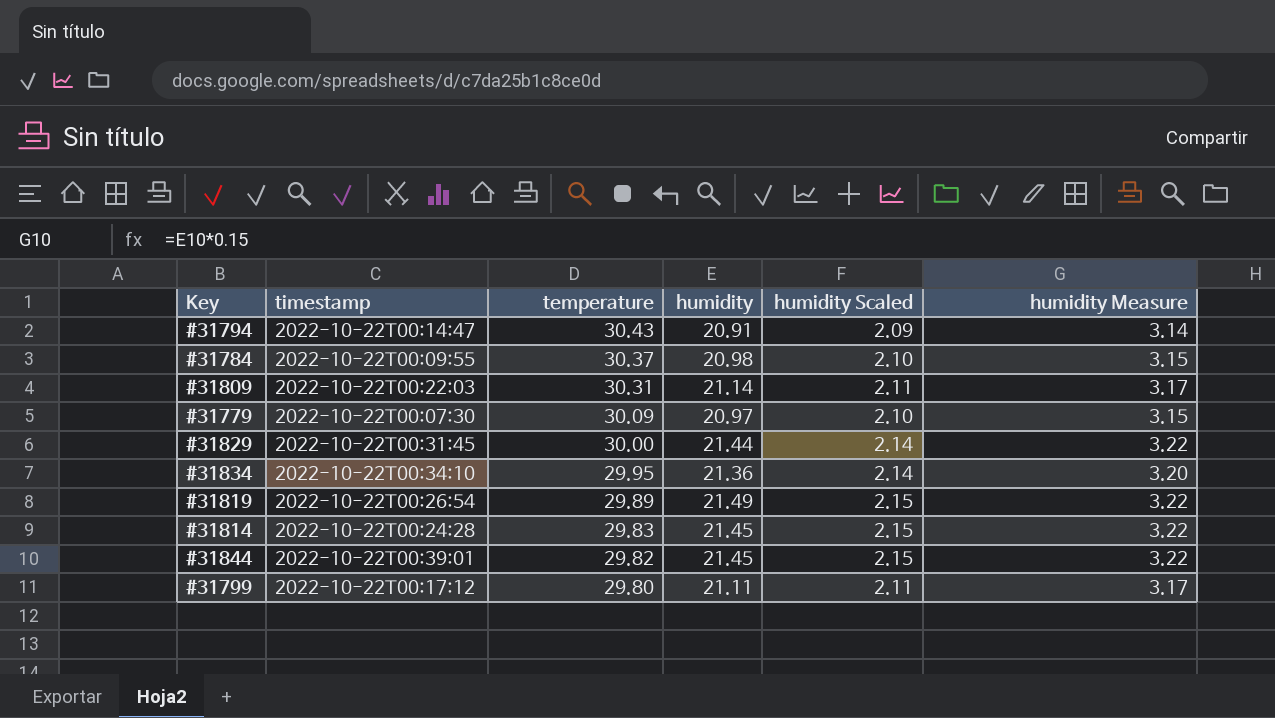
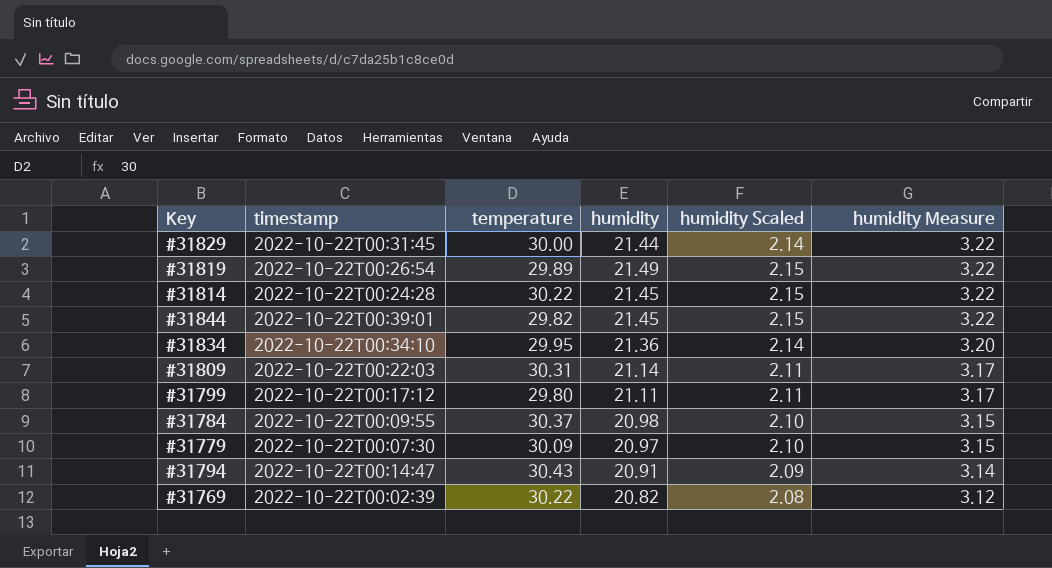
row order: temperature descending -> humidity Measure descending
#31814 | temperature: 29.83 -> 30.22
row #31769: none -> 2022-10-22T00:02:39 | 30.22 | 20.82 | 2.08 | 3.12

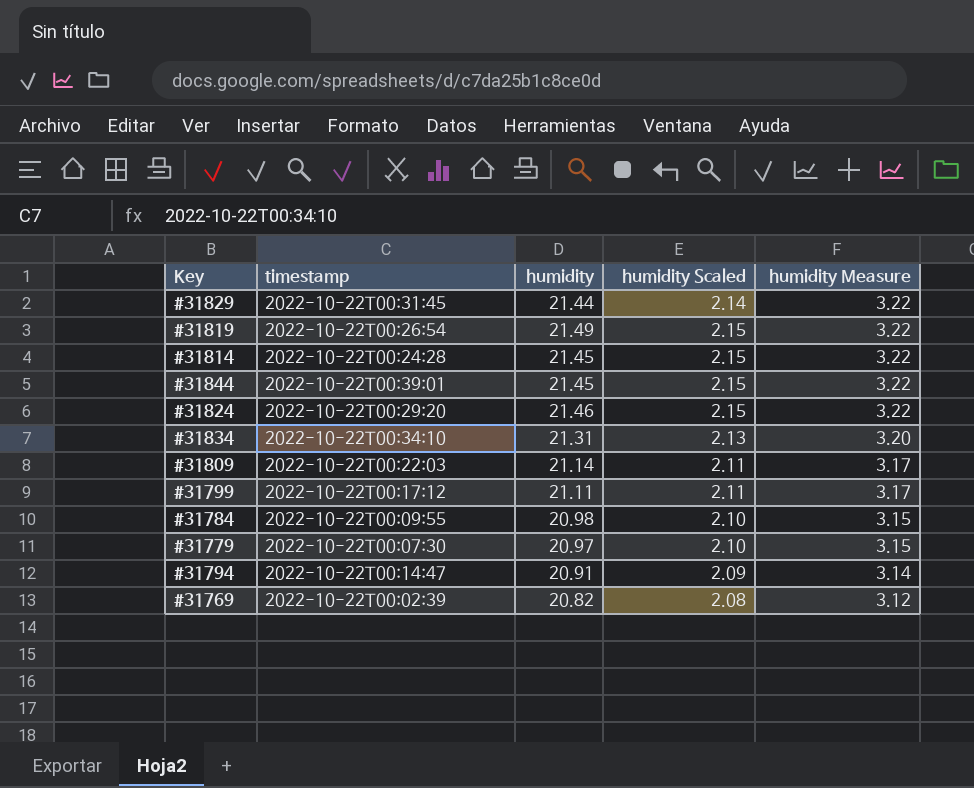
column temperature | position: 3 -> none
row #31824: none -> 2022-10-22T00:29:20 | 21.46 | 2.15 | 3.22
#31834 | humidity: 21.36 -> 21.31
#31834 | humidity Scaled: 2.14 -> 2.13

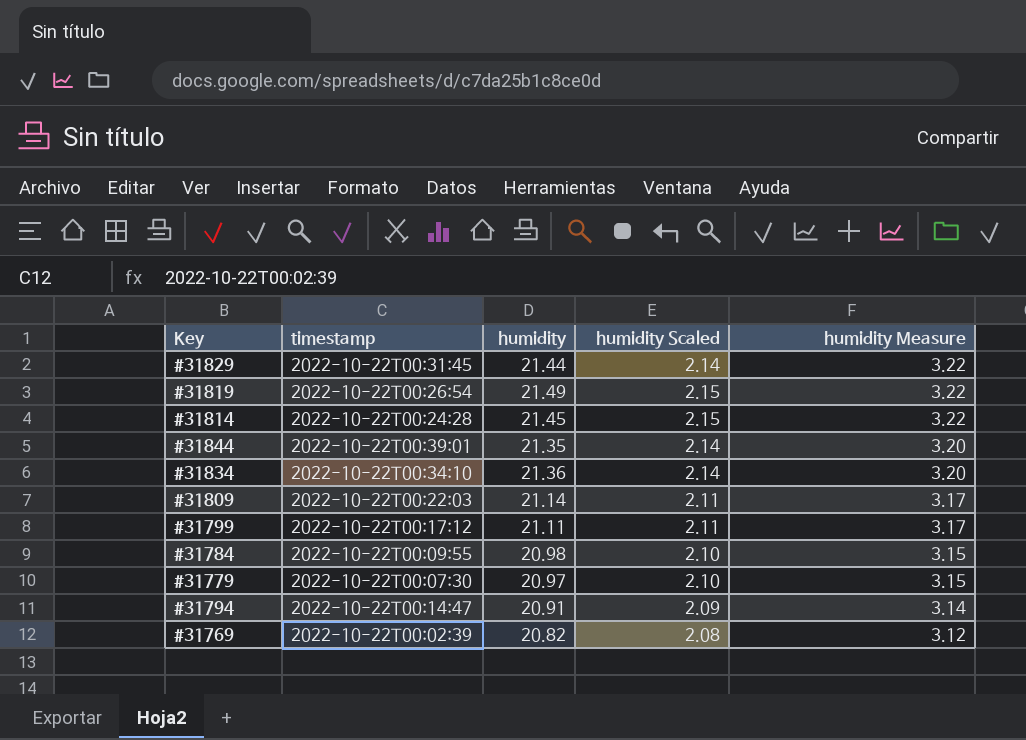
row #31824: 2022-10-22T00:29:20 | 21.46 | 2.15 | 3.22 -> none
#31844 | humidity: 21.45 -> 21.35
#31844 | humidity Scaled: 2.15 -> 2.14
#31844 | humidity Measure: 3.22 -> 3.20
#31834 | humidity: 21.31 -> 21.36
#31834 | humidity Scaled: 2.13 -> 2.14

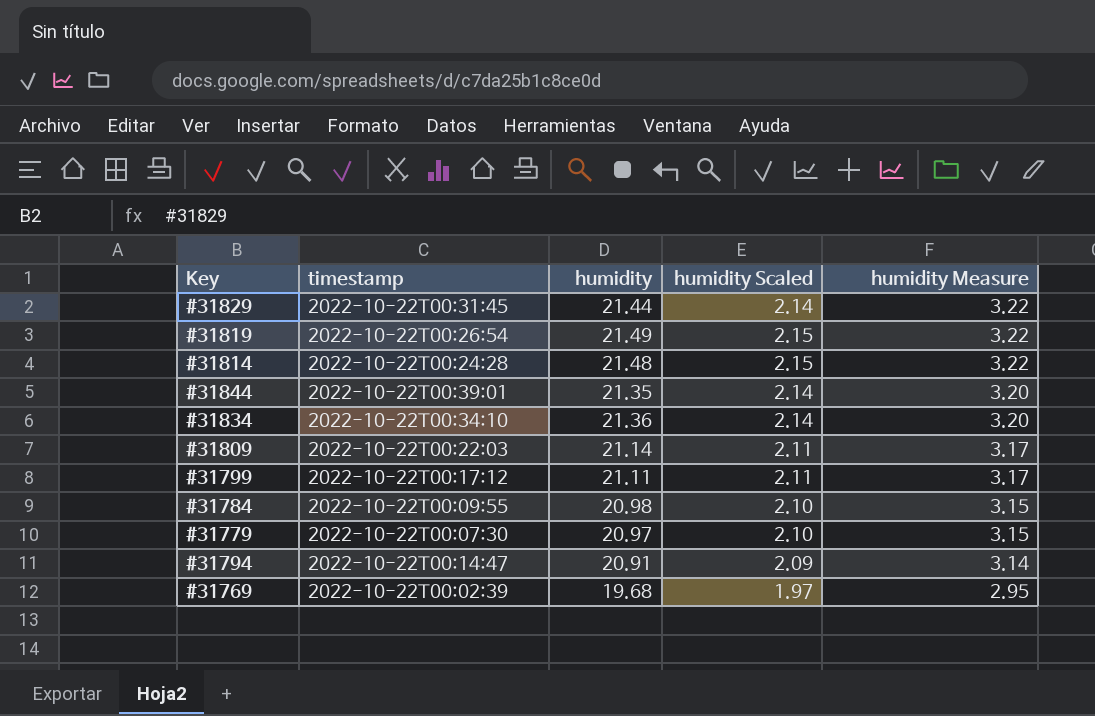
#31814 | humidity: 21.45 -> 21.48
#31769 | humidity: 20.82 -> 19.68
#31769 | humidity Scaled: 2.08 -> 1.97
#31769 | humidity Measure: 3.12 -> 2.95

